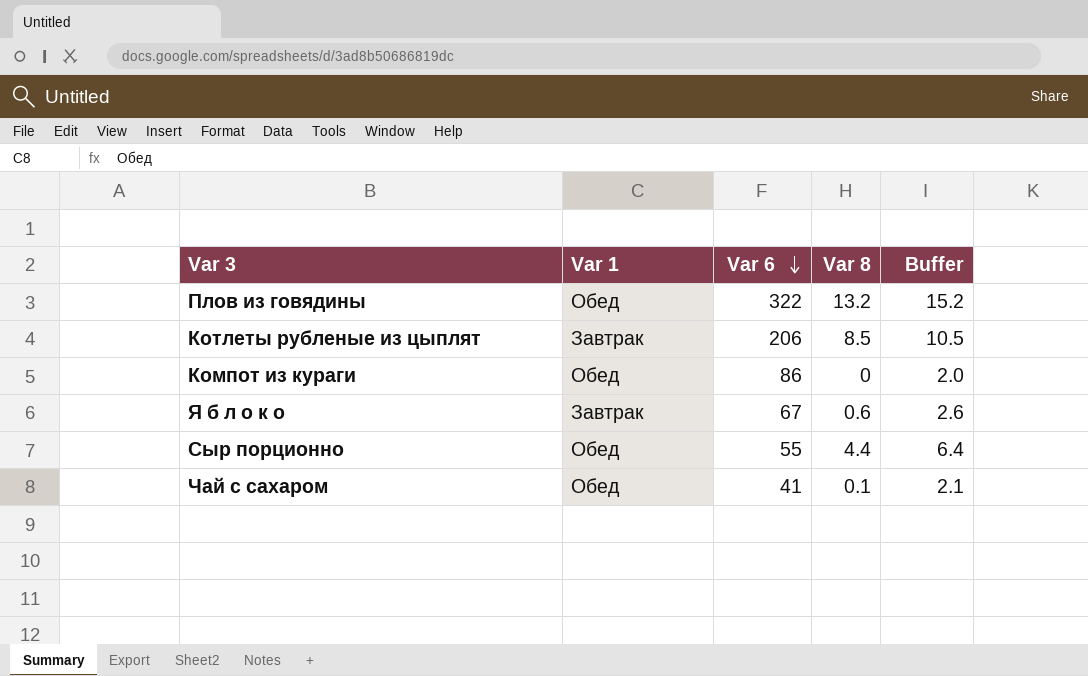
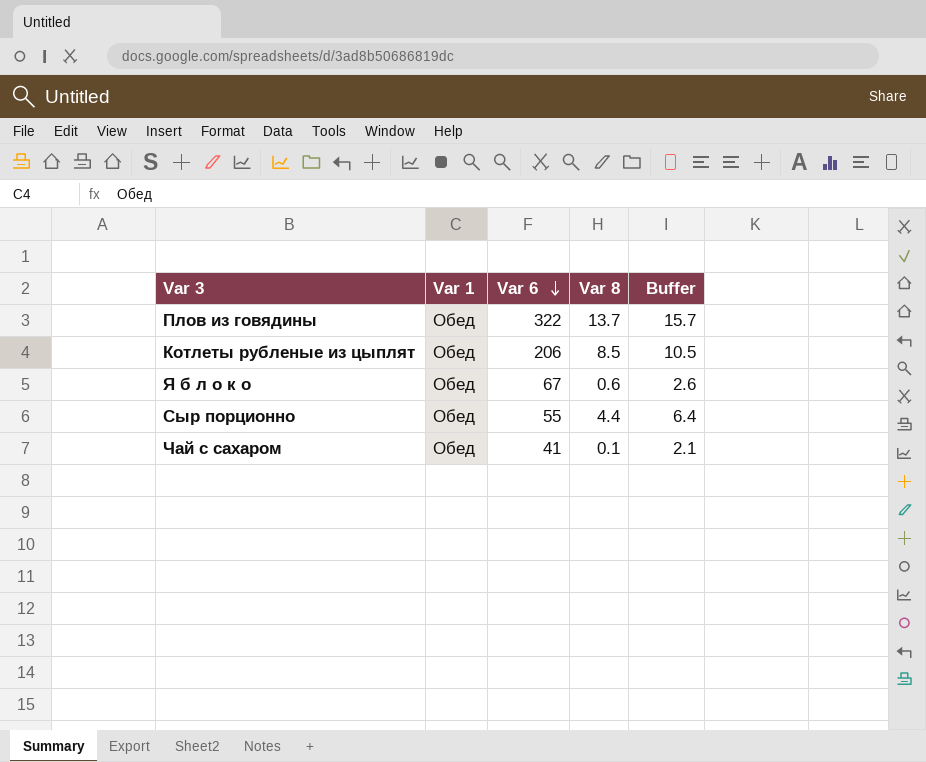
row Компот из кураги: Обед | 86 | 0 | 2.0 -> none
Плов из говядины | Var 8: 13.2 -> 13.7
Плов из говядины | Buffer: 15.2 -> 15.7
Котлеты рубленые из цыплят | Var 1: Завтрак -> Обед
Я б л о к о | Var 1: Завтрак -> Обед

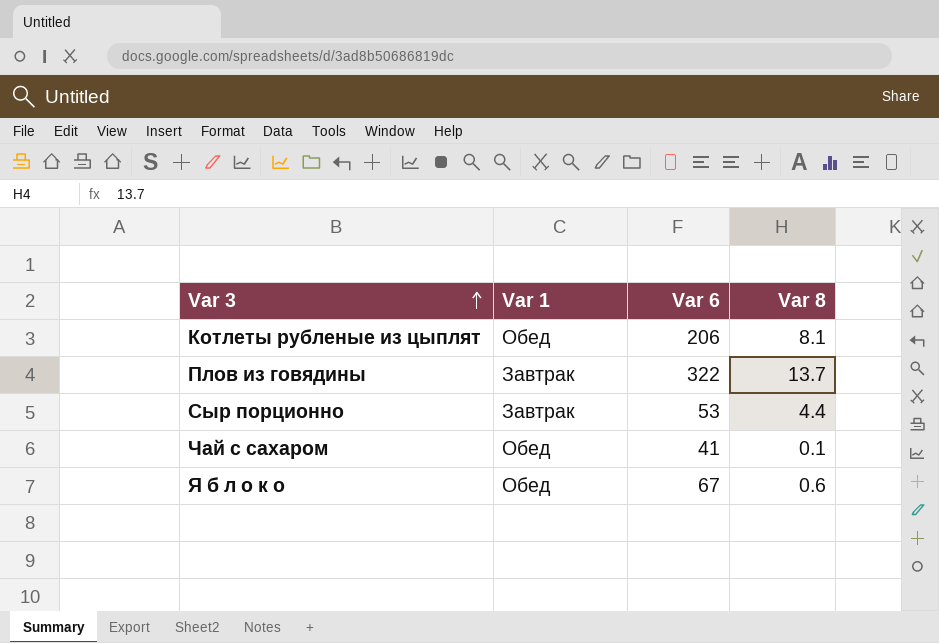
row order: Var 6 descending -> Var 3 ascending
column Buffer | formula: [Var 8] + 2 -> none
Котлеты рубленые из цыплят | Var 8: 8.5 -> 8.1
Плов из говядины | Var 1: Обед -> Завтрак
Сыр порционно | Var 1: Обед -> Завтрак
Сыр порционно | Var 6: 55 -> 53

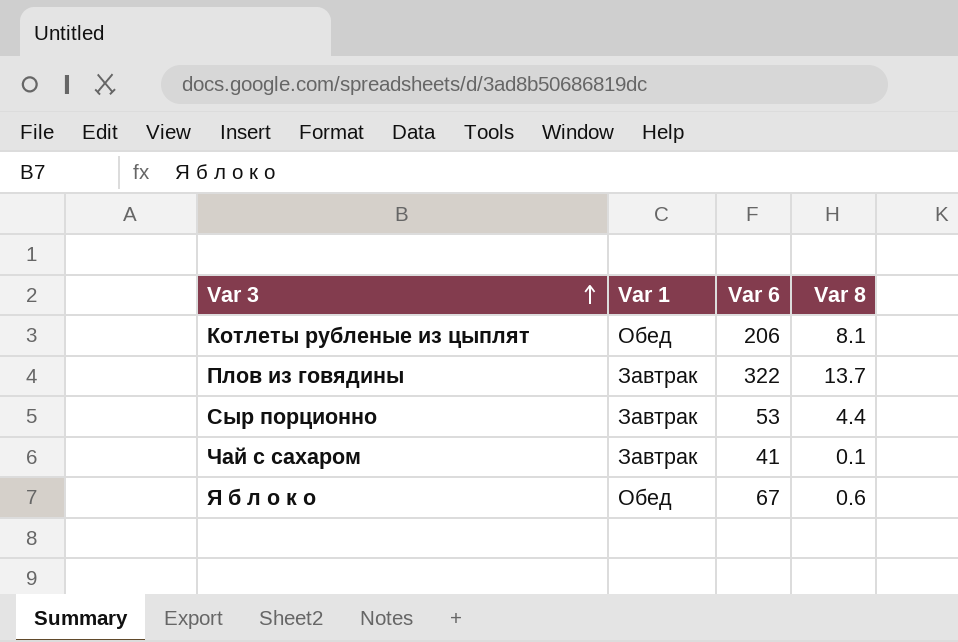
Чай с сахаром | Var 1: Обед -> Завтрак

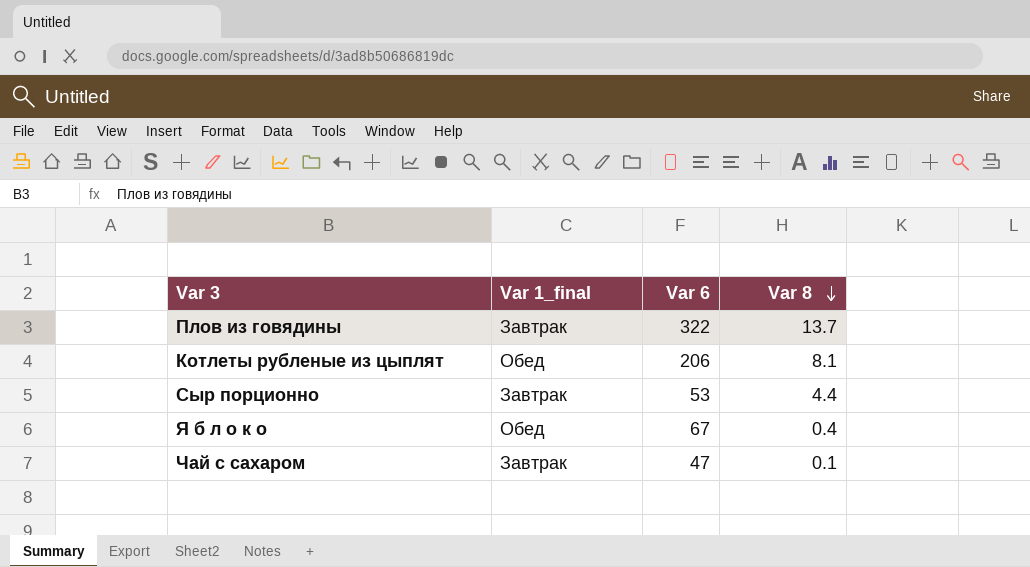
row order: Var 3 ascending -> Var 8 descending
column name: Var 1 -> Var 1_final
Я б л о к о | Var 8: 0.6 -> 0.4
Чай с сахаром | Var 6: 41 -> 47

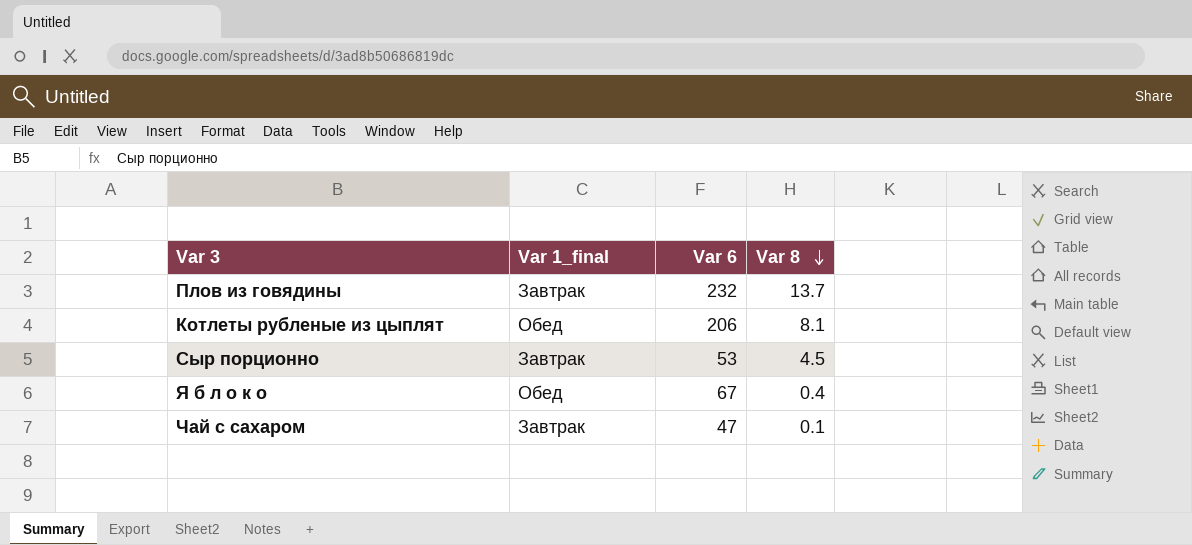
Плов из говядины | Var 6: 322 -> 232
Сыр порционно | Var 8: 4.4 -> 4.5

